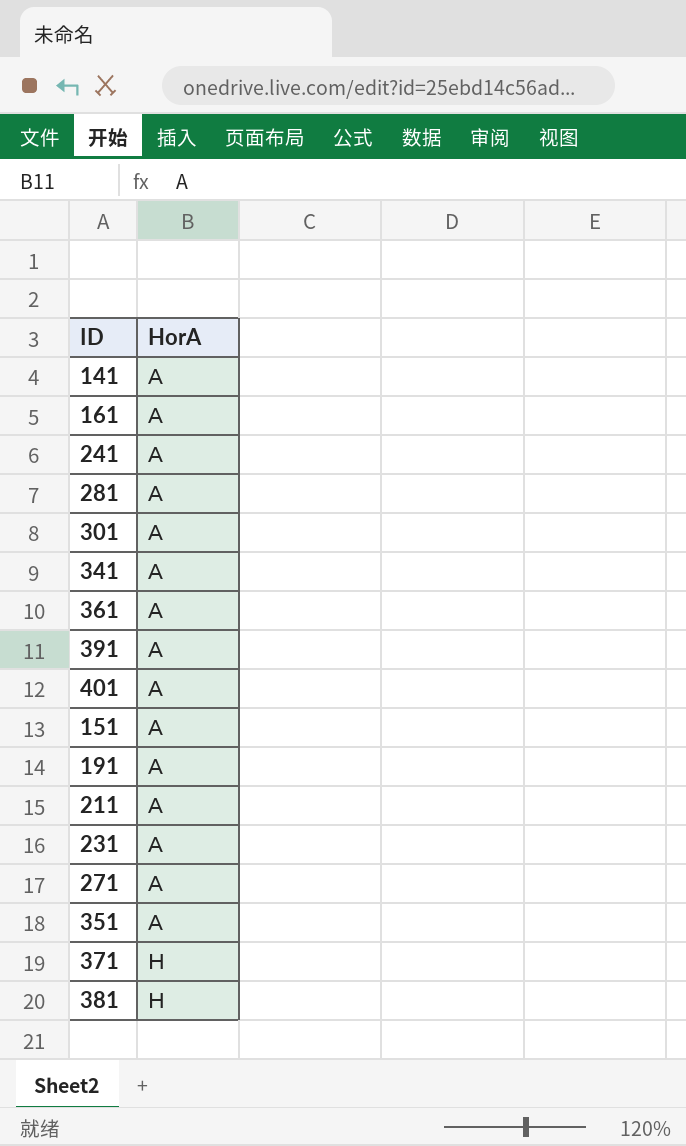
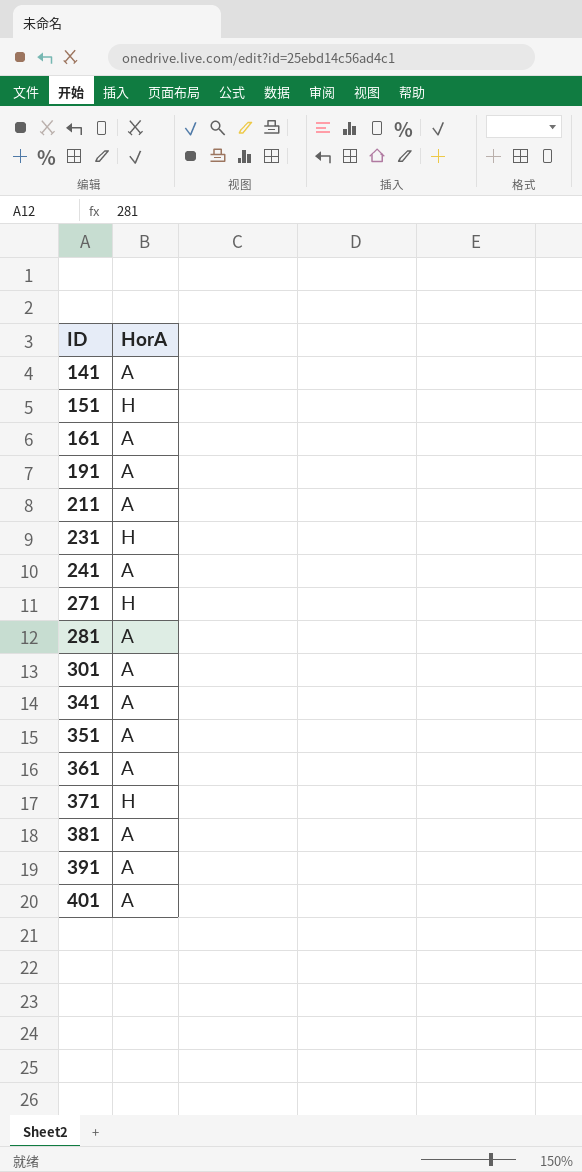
row order: HorA ascending -> ID ascending
151 | HorA: A -> H
231 | HorA: A -> H
271 | HorA: A -> H
381 | HorA: H -> A

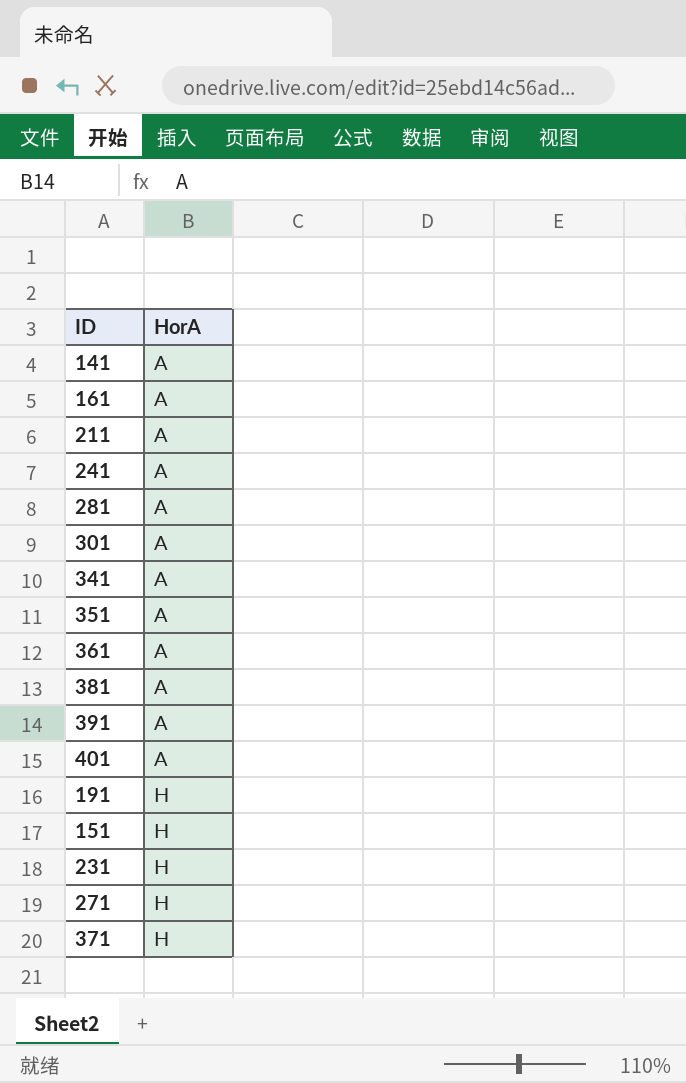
row order: ID ascending -> HorA ascending
191 | HorA: A -> H

